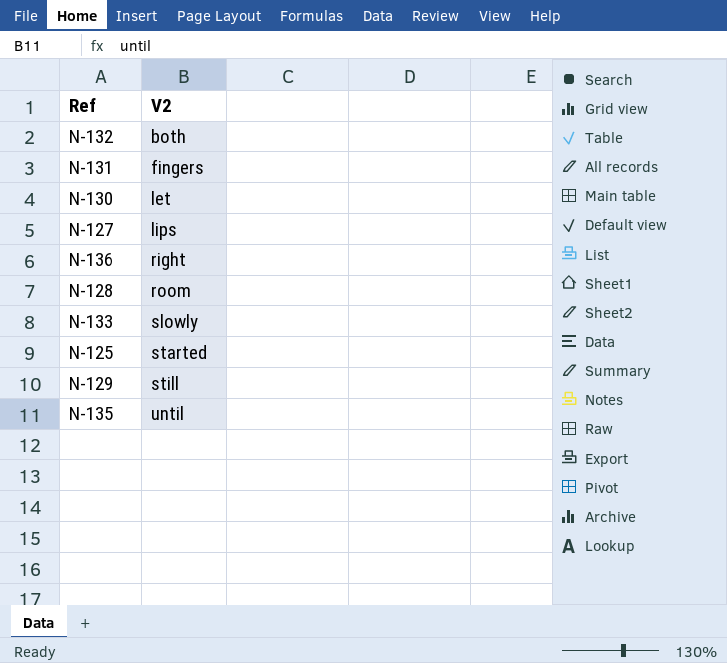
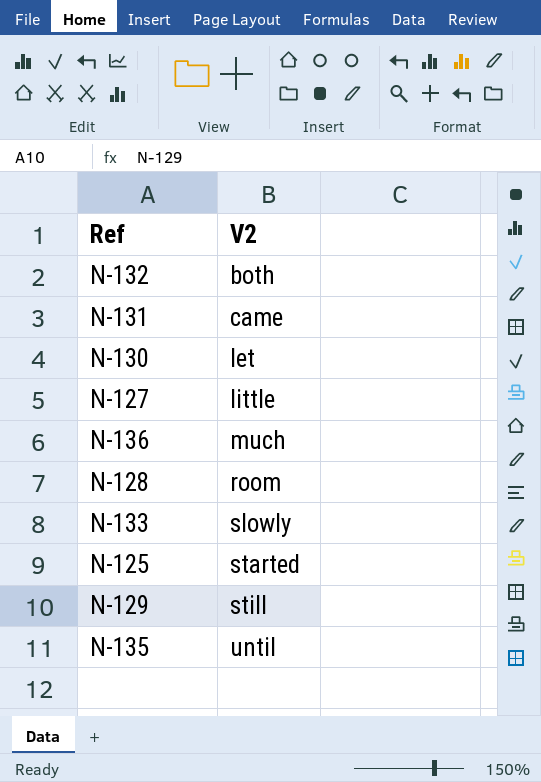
N-131 | V2: fingers -> came
N-127 | V2: lips -> little
N-136 | V2: right -> much

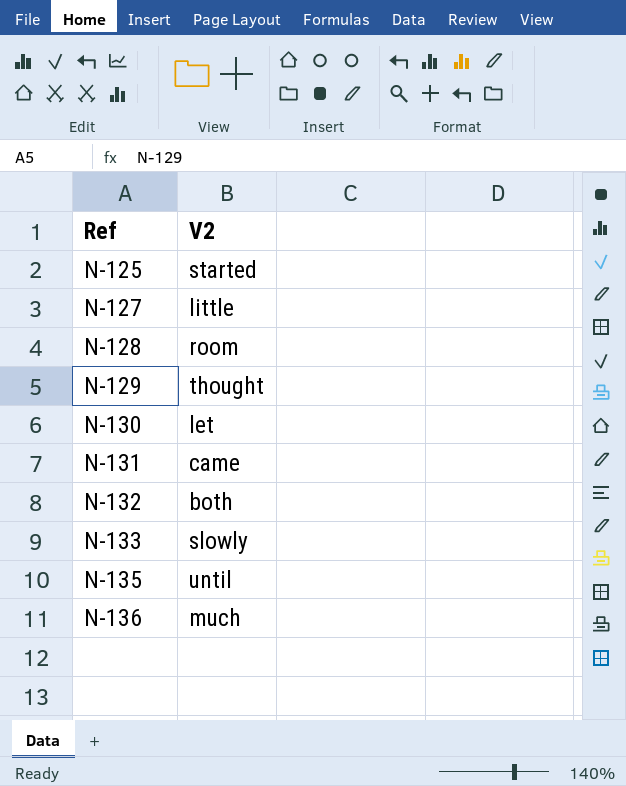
row order: V2 ascending -> Ref ascending
N-129 | V2: still -> thought

